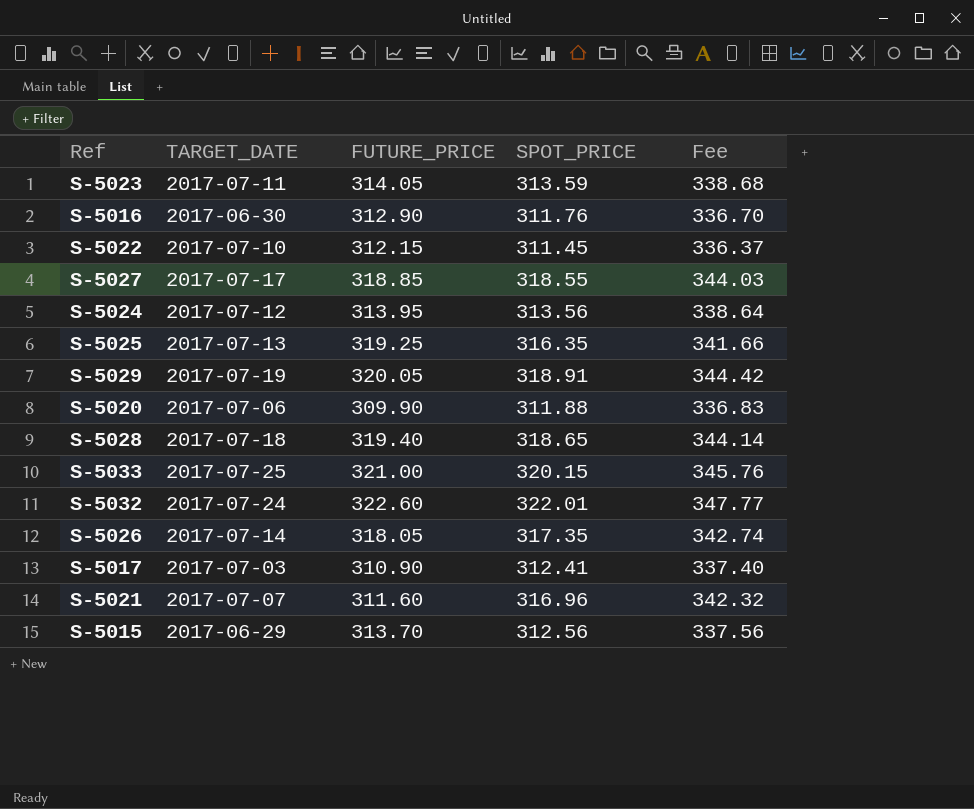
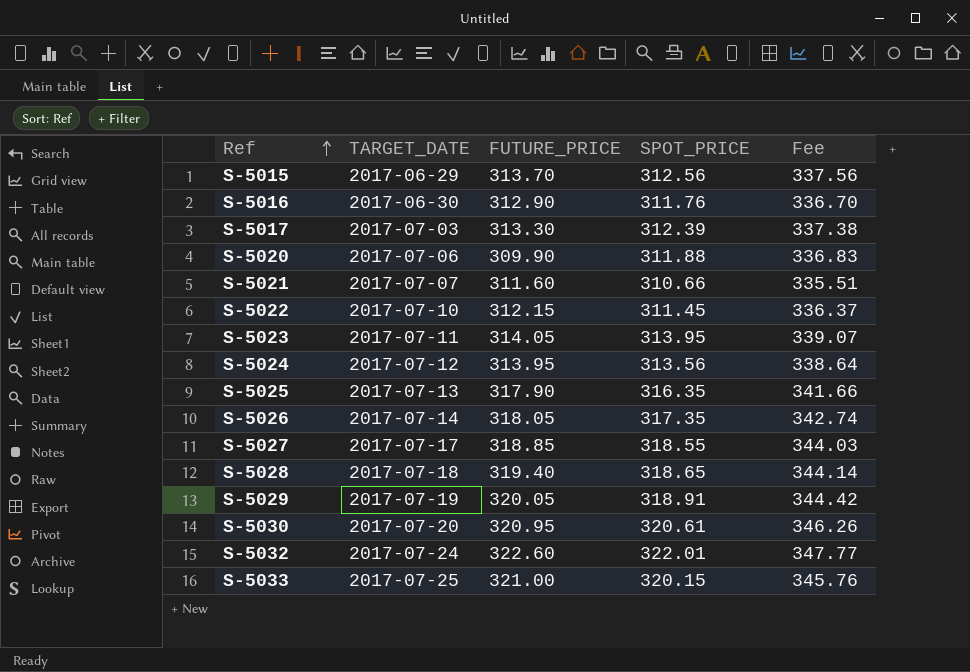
row order: none -> Ref ascending
S-5017 | FUTURE_PRICE: 310.90 -> 313.30
S-5017 | SPOT_PRICE: 312.41 -> 312.39
S-5017 | Fee: 337.40 -> 337.38
S-5021 | SPOT_PRICE: 316.96 -> 310.66
S-5021 | Fee: 342.32 -> 335.51
S-5023 | SPOT_PRICE: 313.59 -> 313.95
S-5023 | Fee: 338.68 -> 339.07
S-5025 | FUTURE_PRICE: 319.25 -> 317.90
row S-5030: none -> 2017-07-20 | 320.95 | 320.61 | 346.26

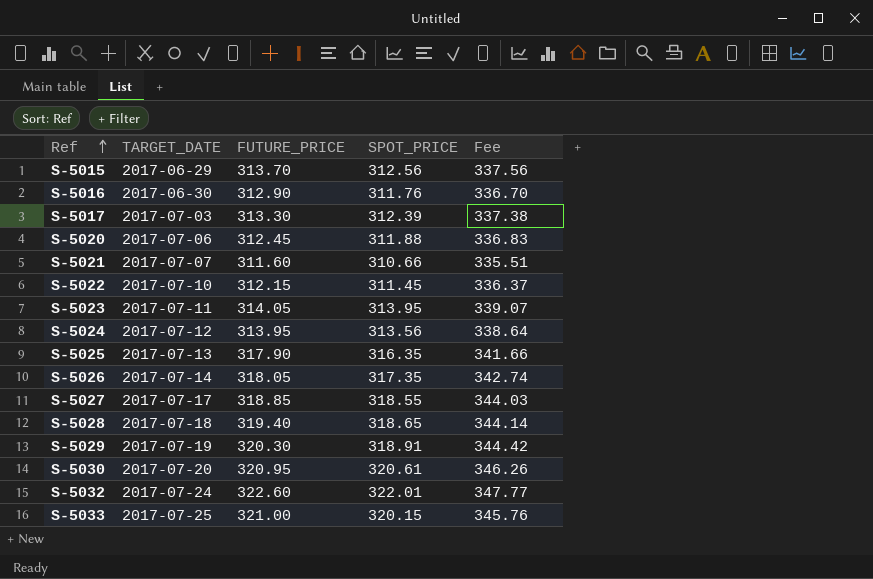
S-5020 | FUTURE_PRICE: 309.90 -> 312.45
S-5029 | FUTURE_PRICE: 320.05 -> 320.30

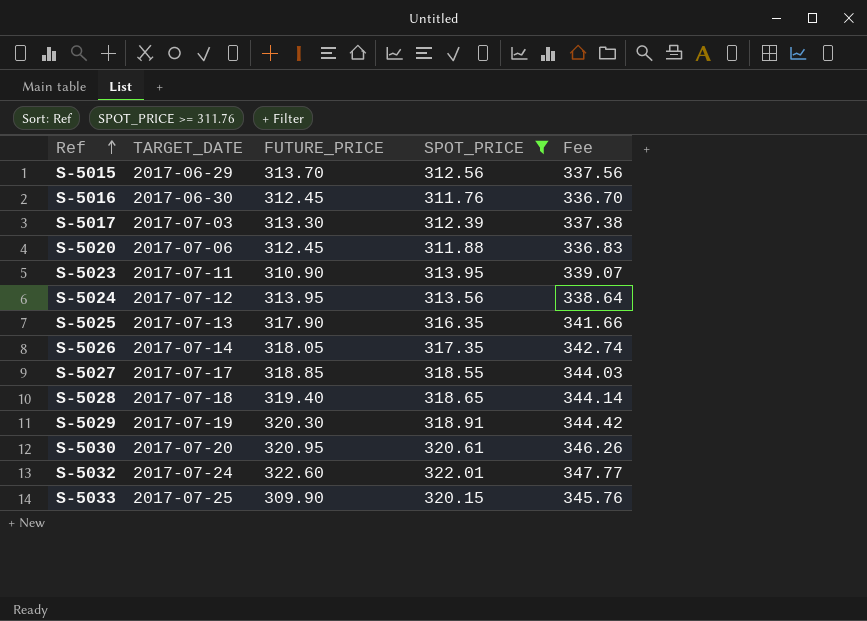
filter: none -> SPOT_PRICE >= 311.76
S-5016 | FUTURE_PRICE: 312.90 -> 312.45
S-5023 | FUTURE_PRICE: 314.05 -> 310.90
S-5033 | FUTURE_PRICE: 321.00 -> 309.90

